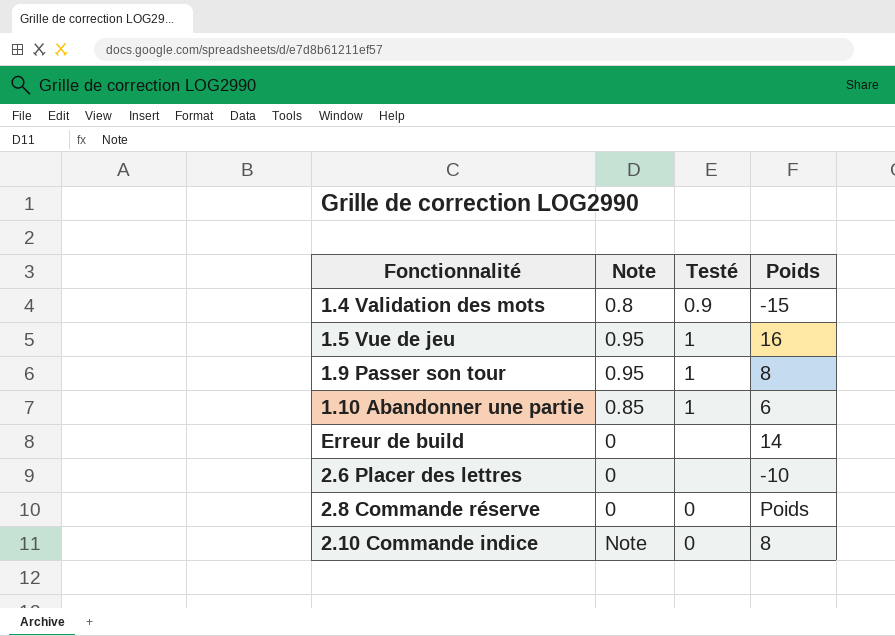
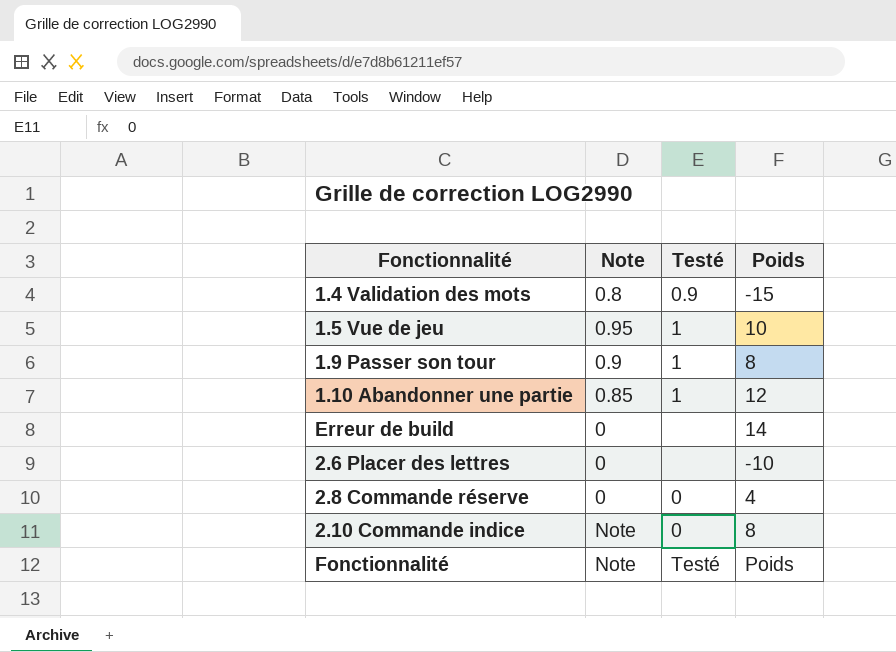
1.5 Vue de jeu | Poids: 16 -> 10
1.9 Passer son tour | Note: 0.95 -> 0.9
1.10 Abandonner une partie | Poids: 6 -> 12
2.8 Commande réserve | Poids: Poids -> 4
row Fonctionnalité: none -> Note | Testé | Poids

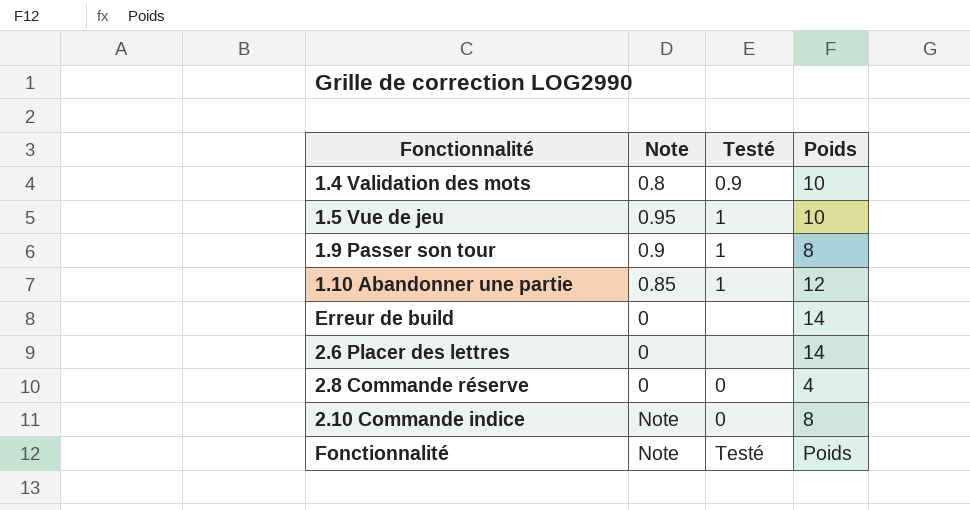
1.4 Validation des mots | Poids: -15 -> 10
2.6 Placer des lettres | Poids: -10 -> 14

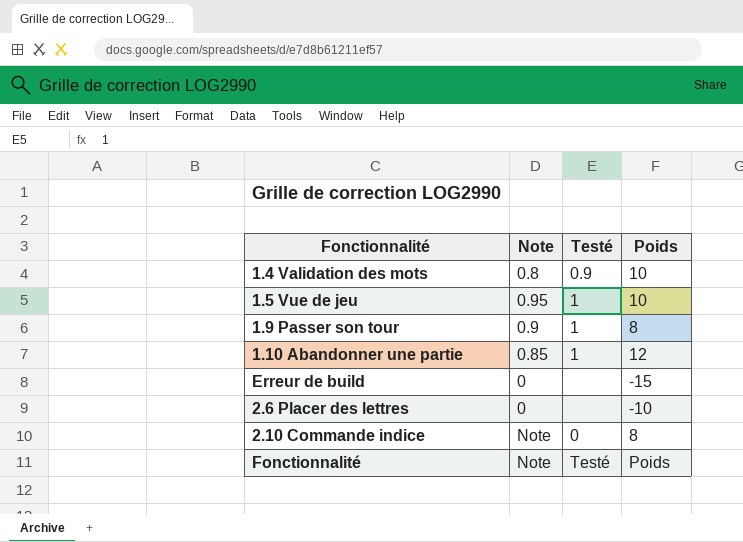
row 2.8 Commande réserve: 0 | 0 | 4 -> none
Erreur de build | Poids: 14 -> -15
2.6 Placer des lettres | Poids: 14 -> -10

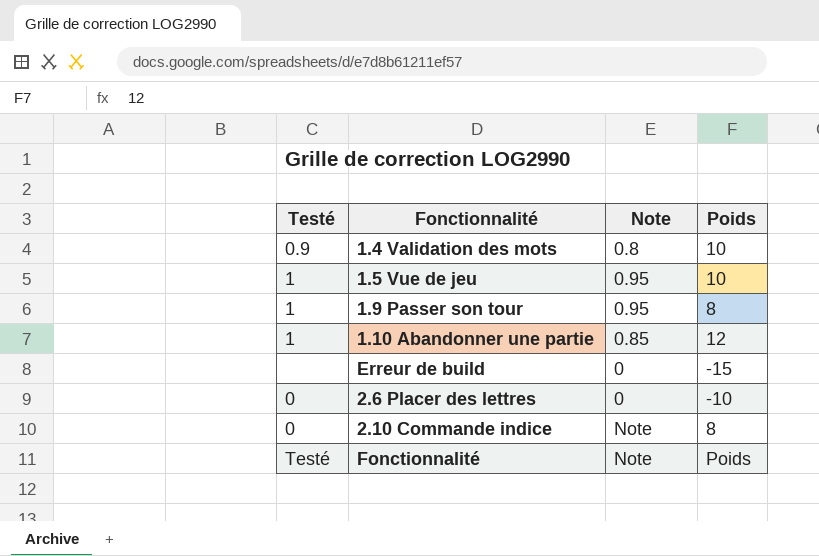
column Testé | position: 3 -> 1
1.9 Passer son tour | Note: 0.9 -> 0.95
2.6 Placer des lettres | Testé: none -> 0

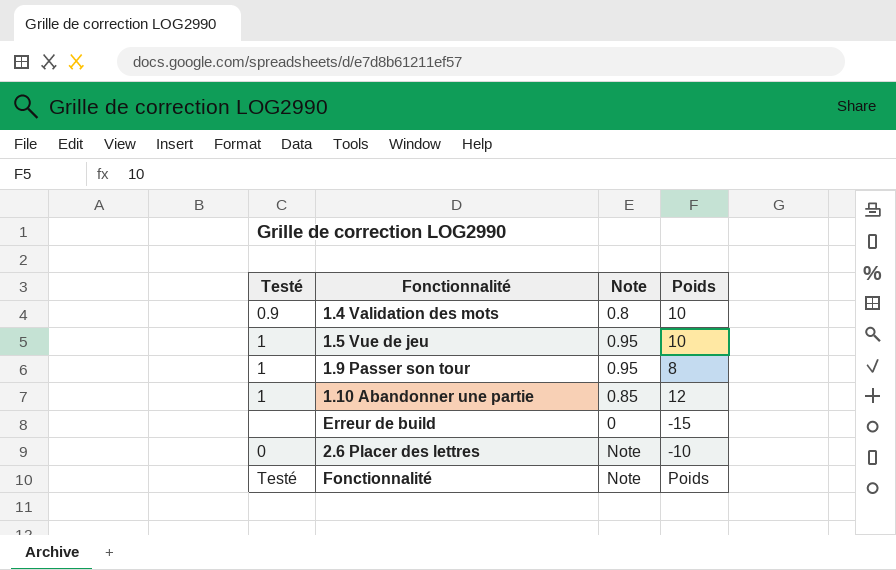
row 2.10 Commande indice: 0 | Note | 8 -> none
2.6 Placer des lettres | Note: 0 -> Note

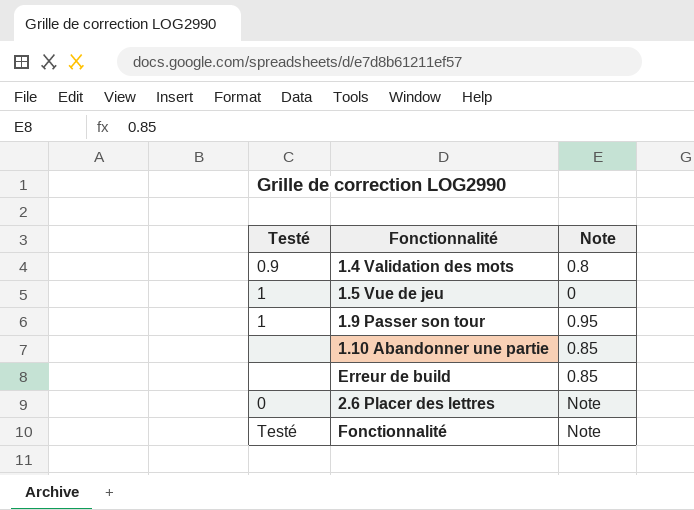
column Poids | position: 4 -> none
1.5 Vue de jeu | Note: 0.95 -> 0
1.10 Abandonner une partie | Testé: 1 -> none
Erreur de build | Note: 0 -> 0.85

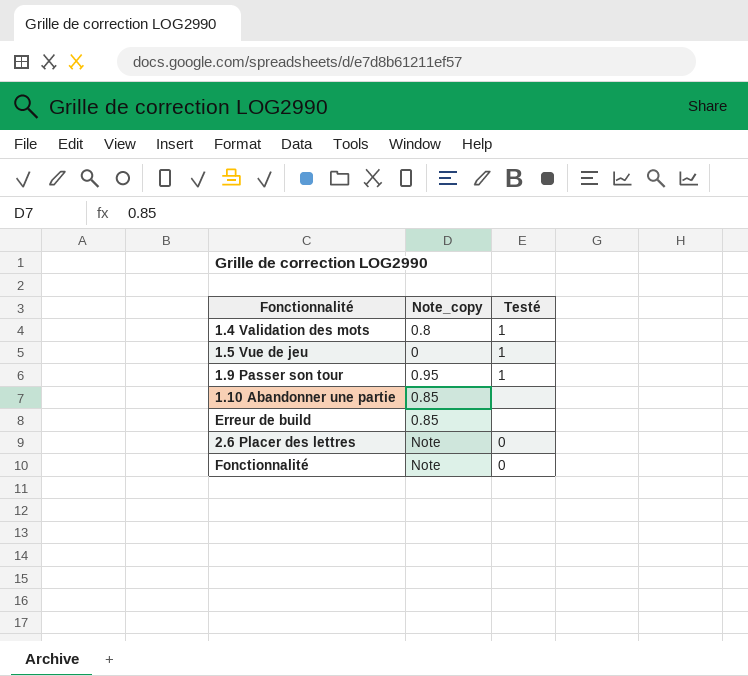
column name: Note -> Note_copy
column Testé | position: 1 -> 3
1.4 Validation des mots | Testé: 0.9 -> 1
Fonctionnalité | Testé: Testé -> 0

